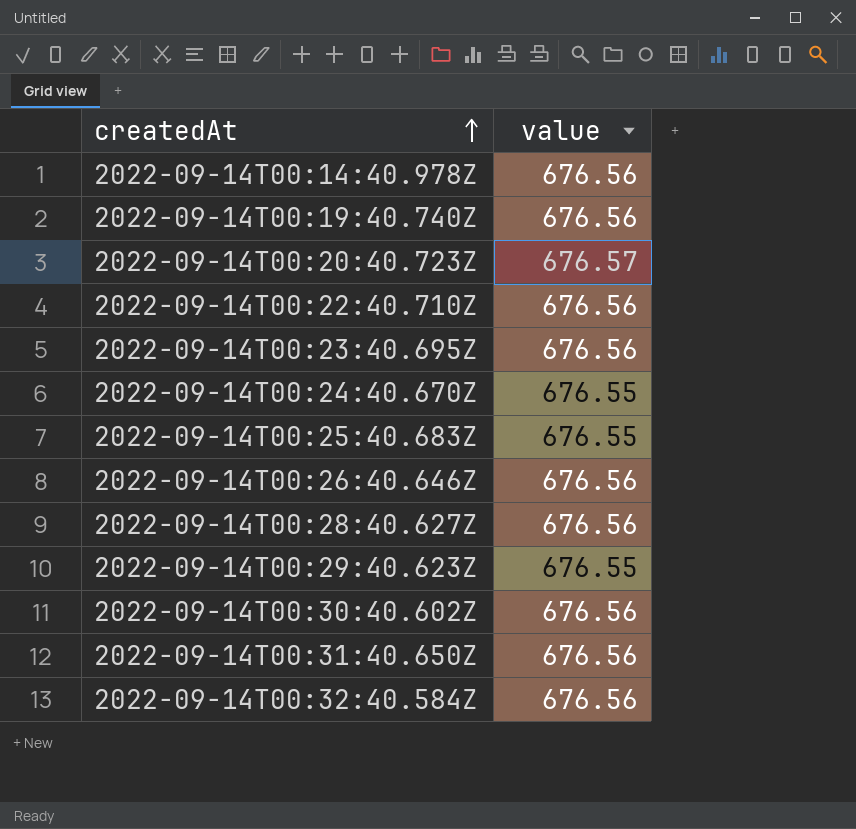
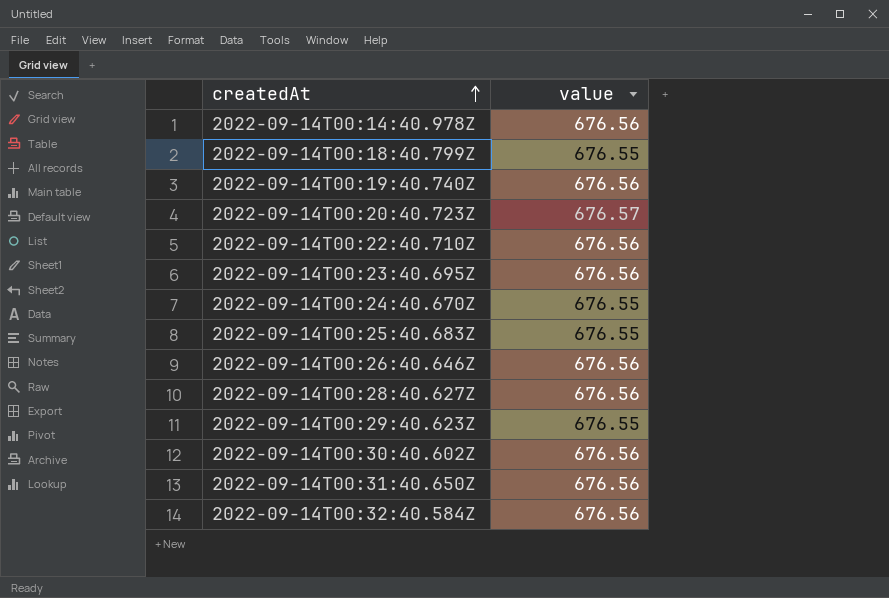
row 2022-09-14T00:18:40.799Z: none -> 676.55

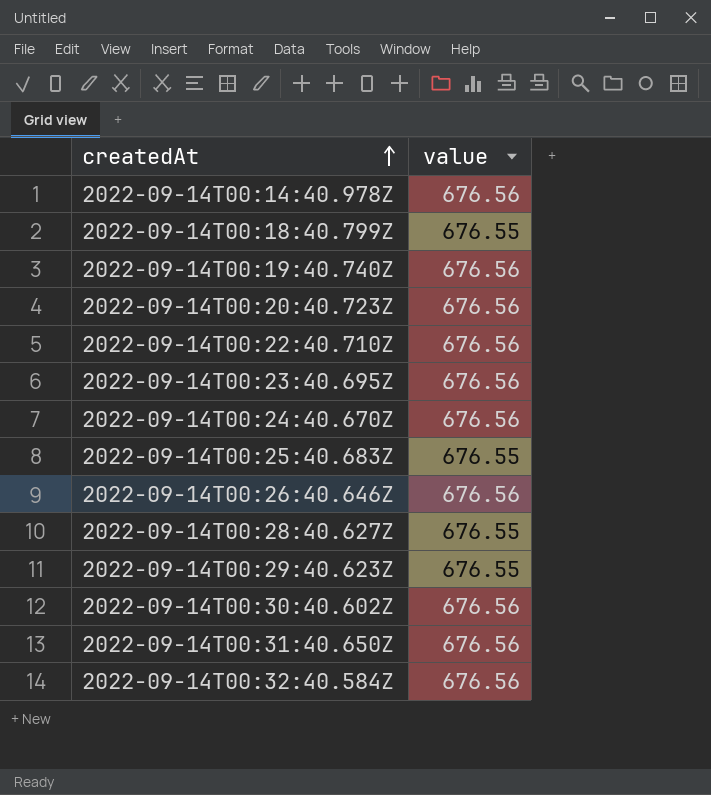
2022-09-14T00:20:40.723Z | value: 676.57 -> 676.56
2022-09-14T00:24:40.670Z | value: 676.55 -> 676.56
2022-09-14T00:28:40.627Z | value: 676.56 -> 676.55

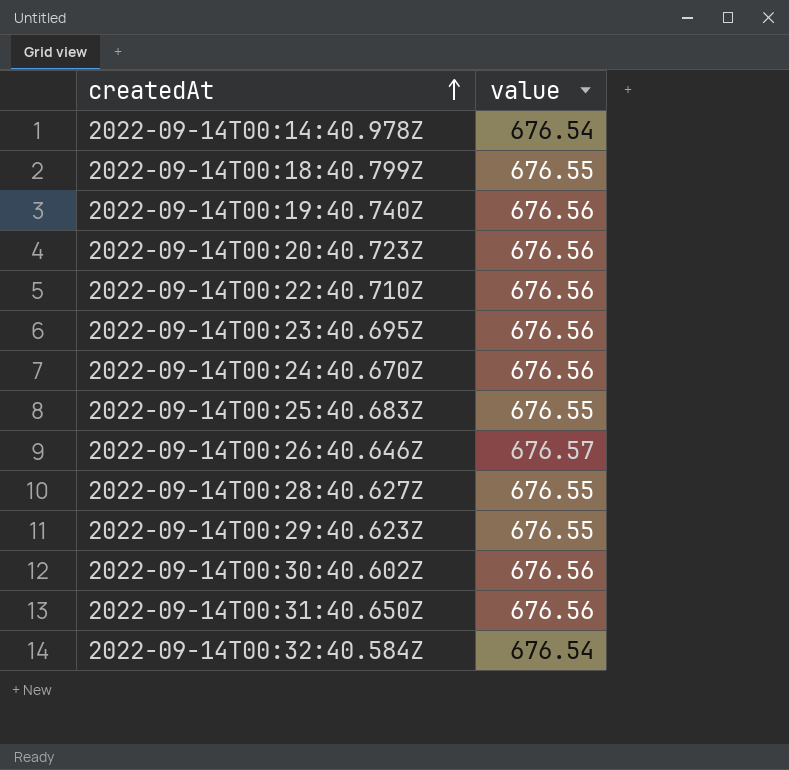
2022-09-14T00:14:40.978Z | value: 676.56 -> 676.54
2022-09-14T00:26:40.646Z | value: 676.56 -> 676.57
2022-09-14T00:32:40.584Z | value: 676.56 -> 676.54

